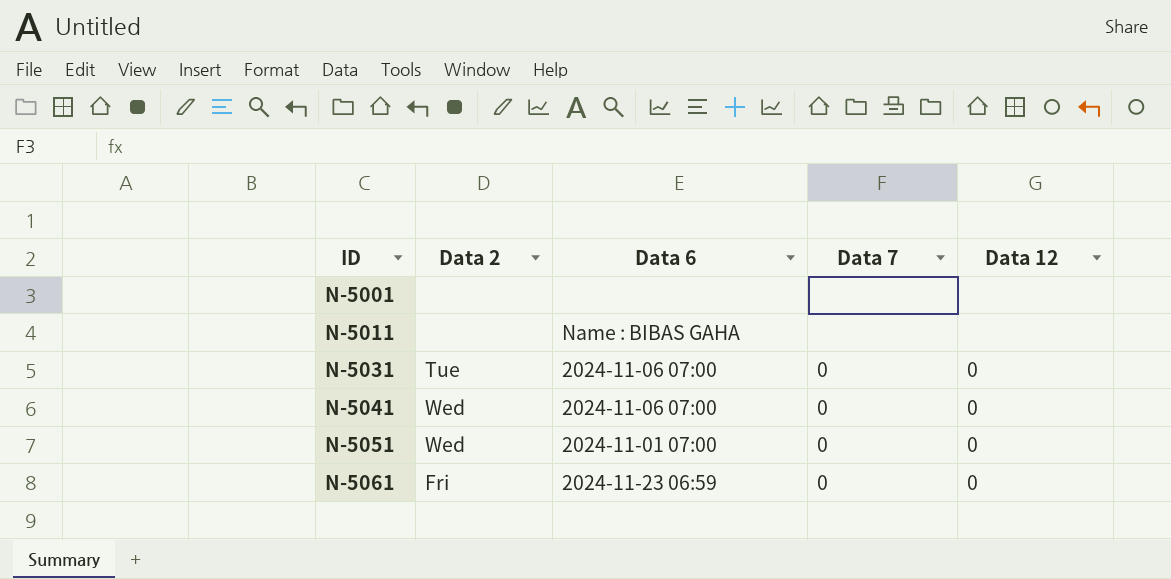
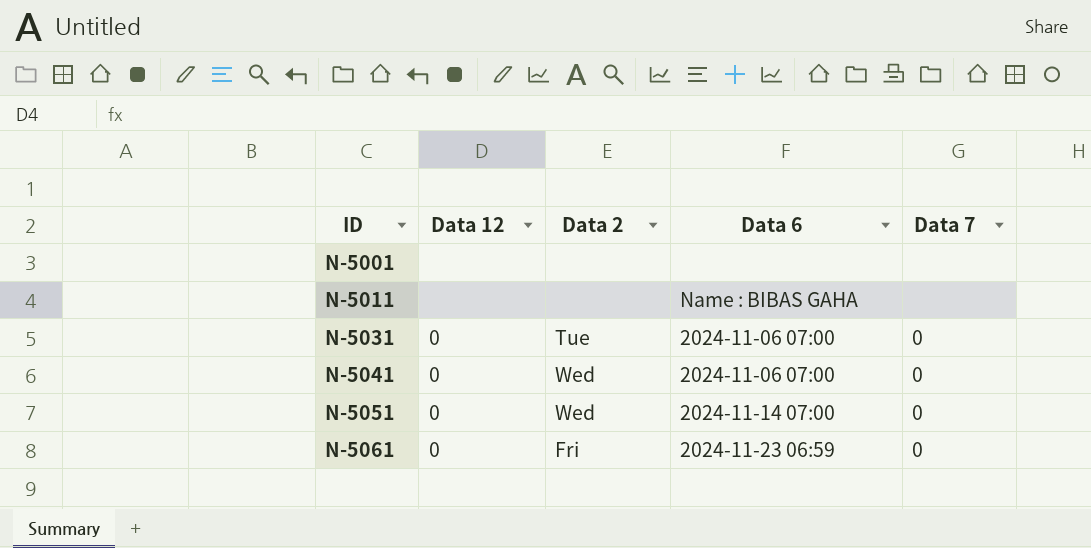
column Data 12 | position: 5 -> 2
N-5051 | Data 6: 2024-11-01 07:00 -> 2024-11-14 07:00

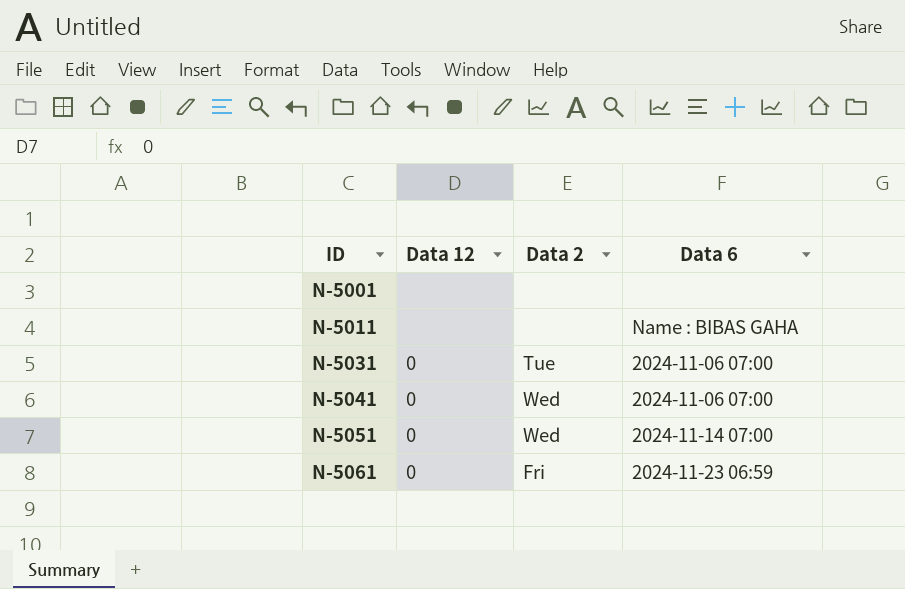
column Data 7 | position: 5 -> none

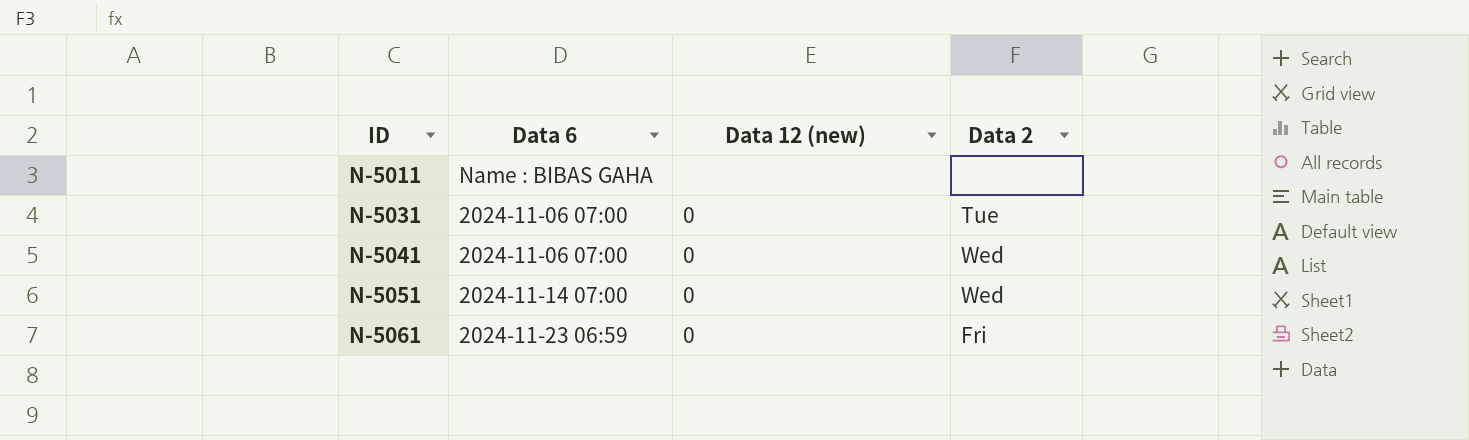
column Data 6 | position: 4 -> 2
column name: Data 12 -> Data 12 (new)
row N-5001: none | none | none -> none

